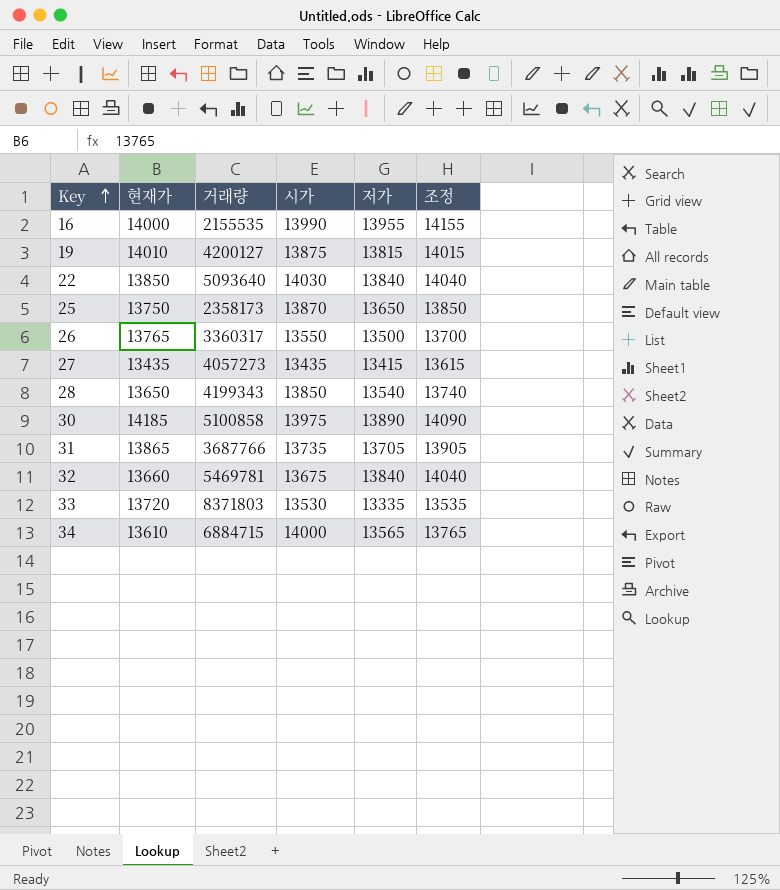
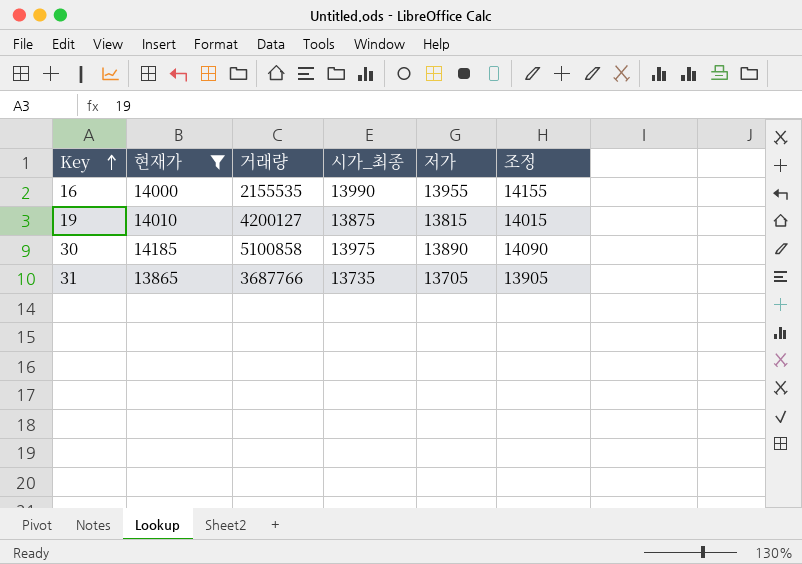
filter: none -> 현재가 >= 13865
column name: 시가 -> 시가_최종

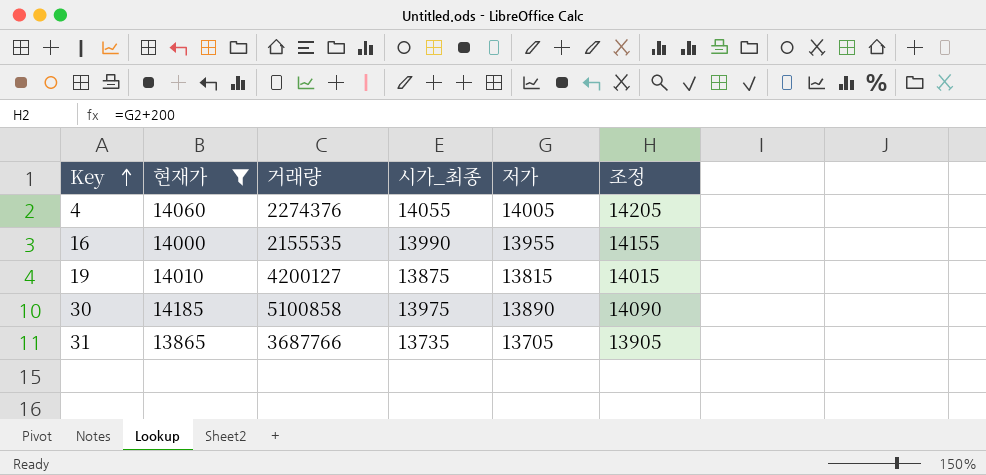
row 4: none -> 14060 | 2274376 | 14055 | 14005 | 14205

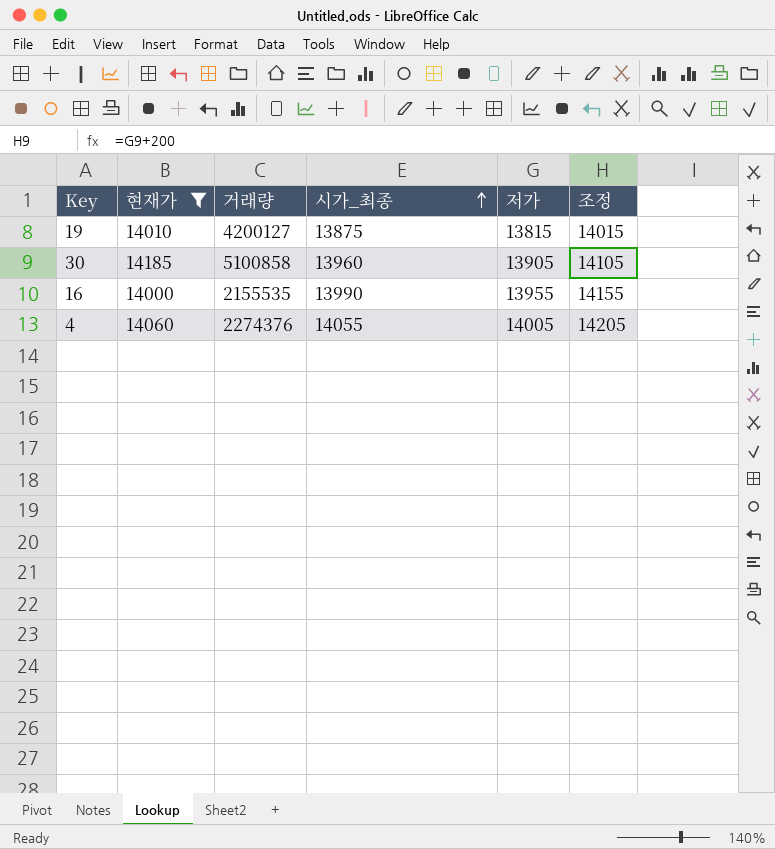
row order: Key ascending -> 시가_최종 ascending
row 31: 13865 | 3687766 | 13735 | 13705 | 13905 -> none
30 | 시가_최종: 13975 -> 13960
30 | 저가: 13890 -> 13905
30 | 조정: 14090 -> 14105

